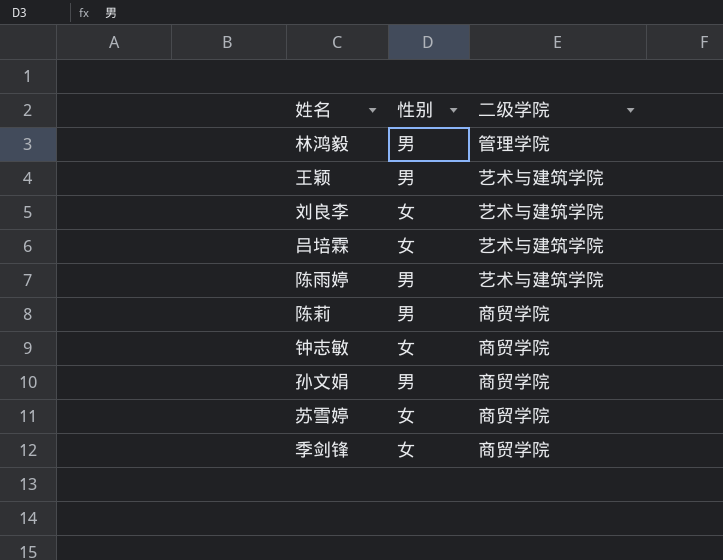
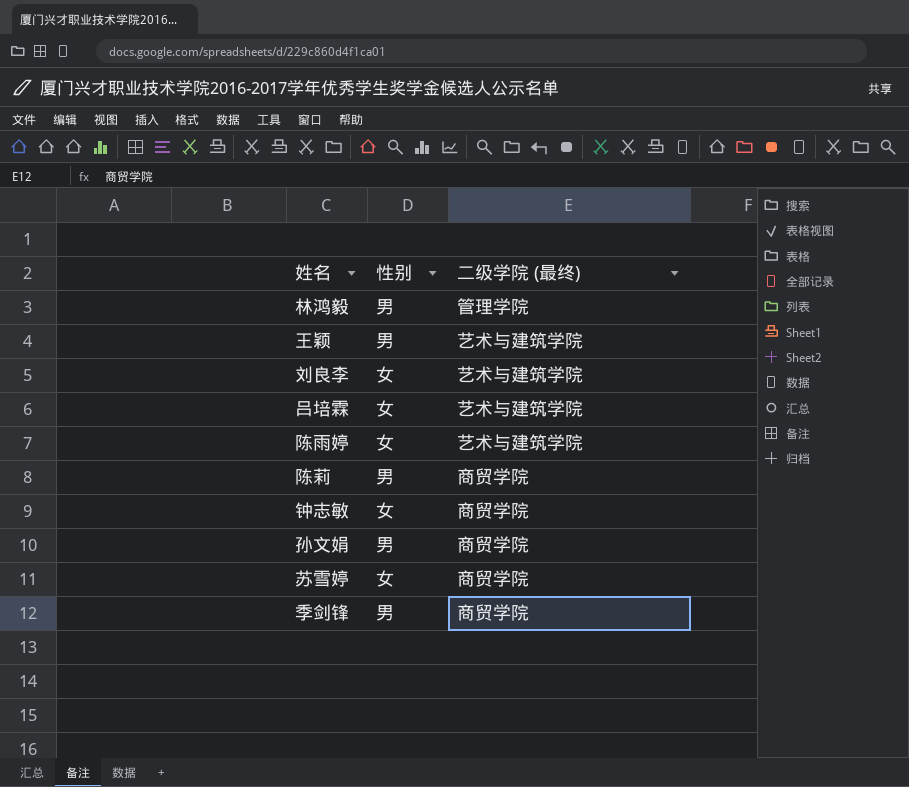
column name: 二级学院 -> 二级学院 (最终)
陈雨婷 | 性别: 男 -> 女
季剑锋 | 性别: 女 -> 男

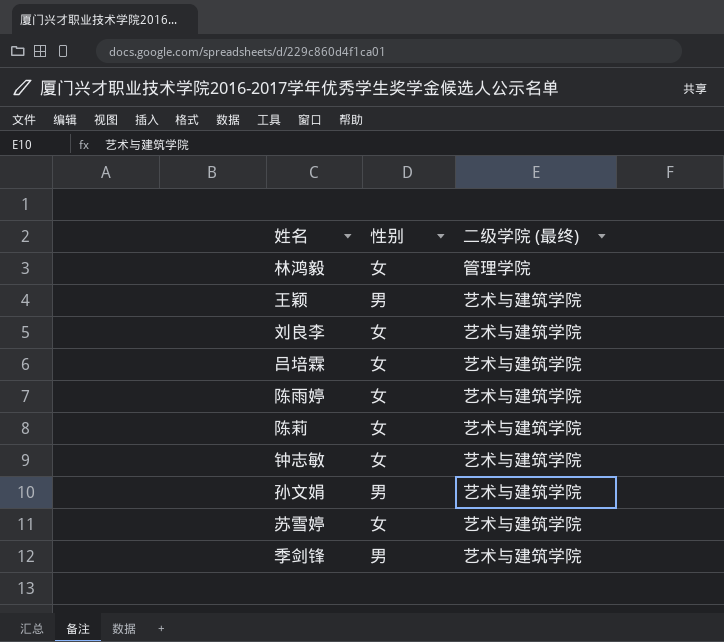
林鸿毅 | 性别: 男 -> 女
陈莉 | 性别: 男 -> 女
陈莉 | 二级学院 (最终): 商贸学院 -> 艺术与建筑学院
钟志敏 | 二级学院 (最终): 商贸学院 -> 艺术与建筑学院
孙文娟 | 二级学院 (最终): 商贸学院 -> 艺术与建筑学院
苏雪婷 | 二级学院 (最终): 商贸学院 -> 艺术与建筑学院
季剑锋 | 二级学院 (最终): 商贸学院 -> 艺术与建筑学院

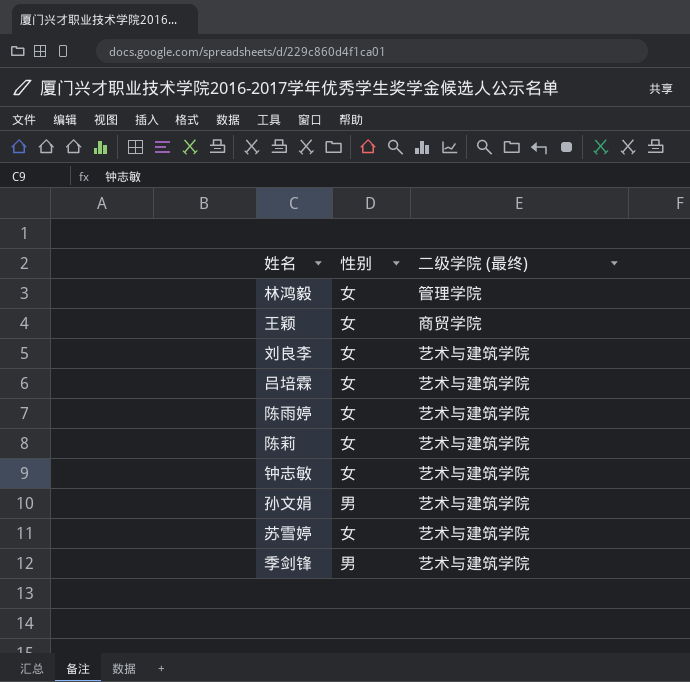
王颖 | 性别: 男 -> 女
王颖 | 二级学院 (最终): 艺术与建筑学院 -> 商贸学院

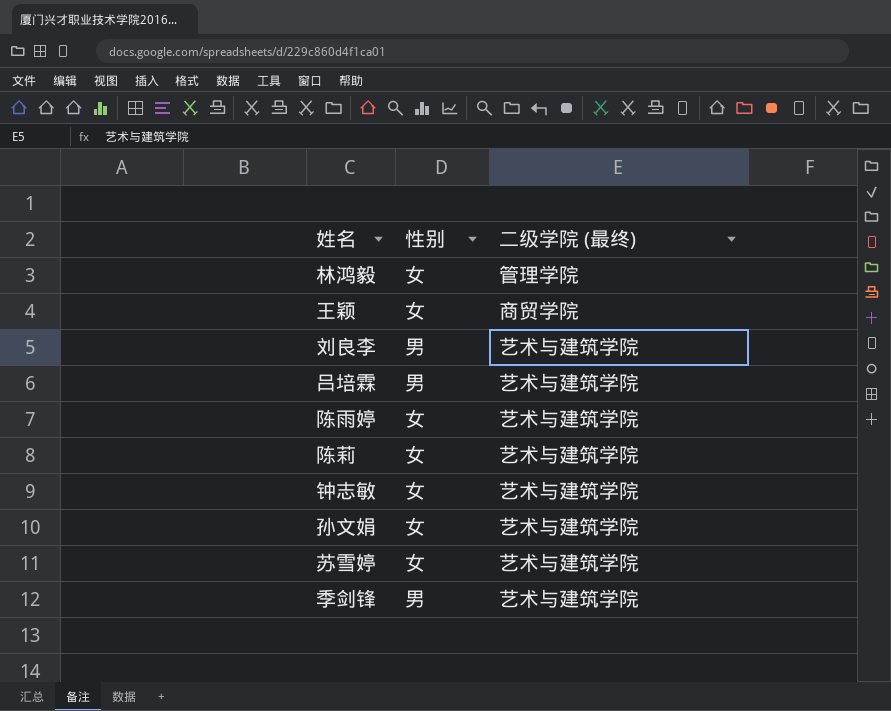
刘良李 | 性别: 女 -> 男
吕培霖 | 性别: 女 -> 男
孙文娟 | 性别: 男 -> 女

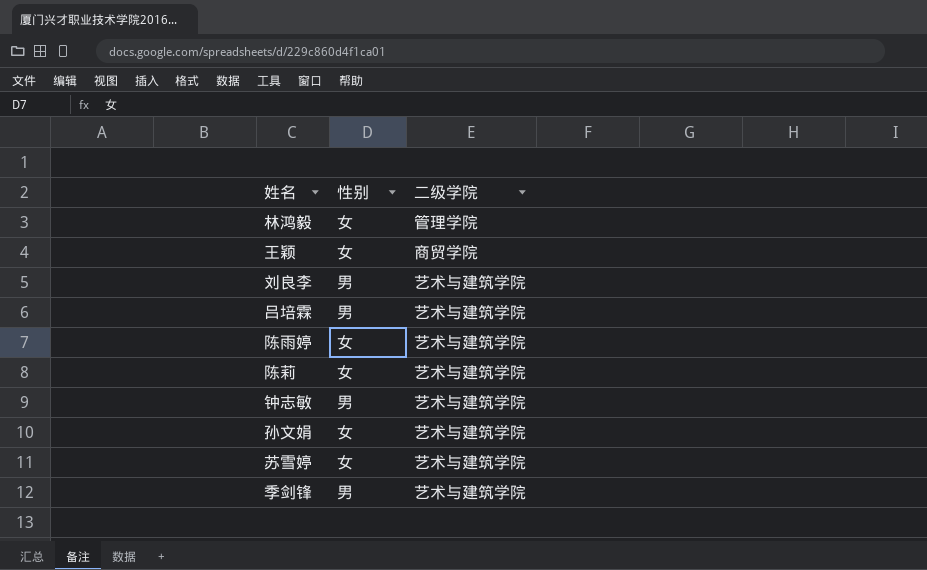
column name: 二级学院 (最终) -> 二级学院
钟志敏 | 性别: 女 -> 男

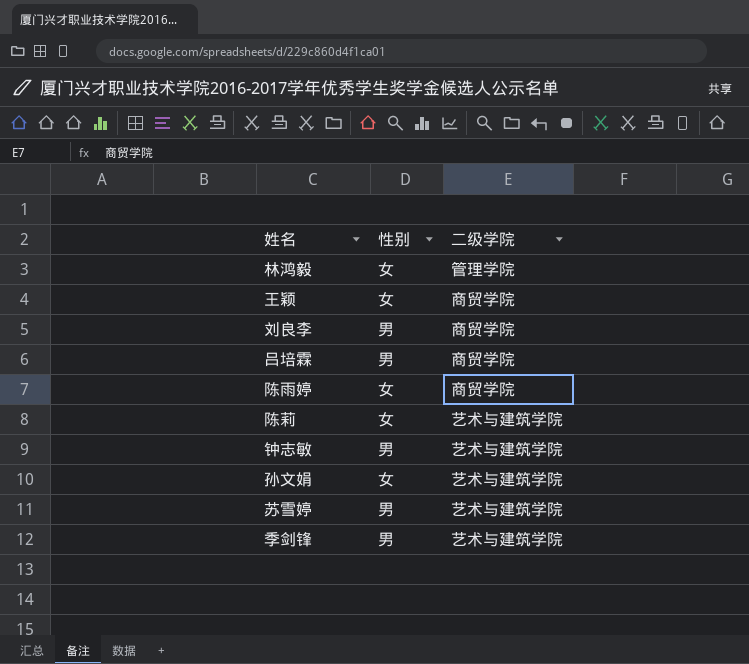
刘良李 | 二级学院: 艺术与建筑学院 -> 商贸学院
吕培霖 | 二级学院: 艺术与建筑学院 -> 商贸学院
陈雨婷 | 二级学院: 艺术与建筑学院 -> 商贸学院
苏雪婷 | 性别: 女 -> 男

